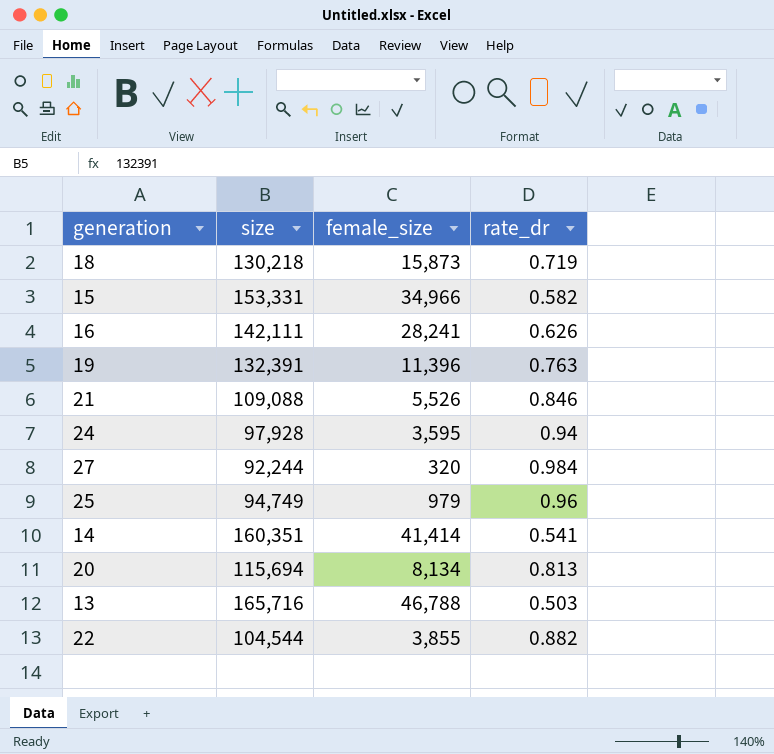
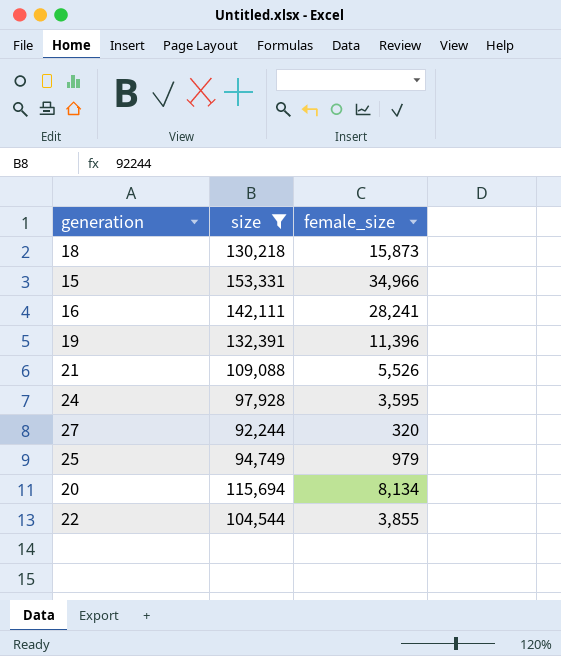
filter: none -> size <= 153,331
column rate_dr | position: 4 -> none

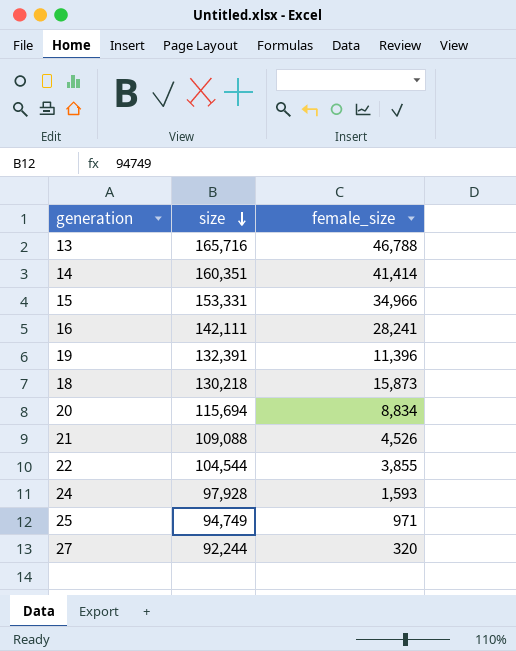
filter: size <= 153,331 -> none
row order: none -> size descending
20 | female_size: 8,134 -> 8,834
21 | female_size: 5,526 -> 4,526
24 | female_size: 3,595 -> 1,593
25 | female_size: 979 -> 971

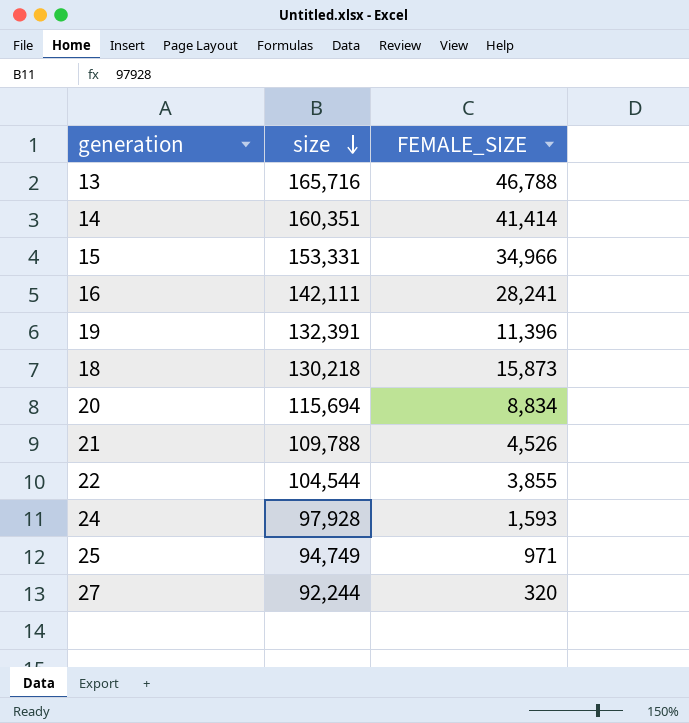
column name: female_size -> FEMALE_SIZE
21 | size: 109,088 -> 109,788

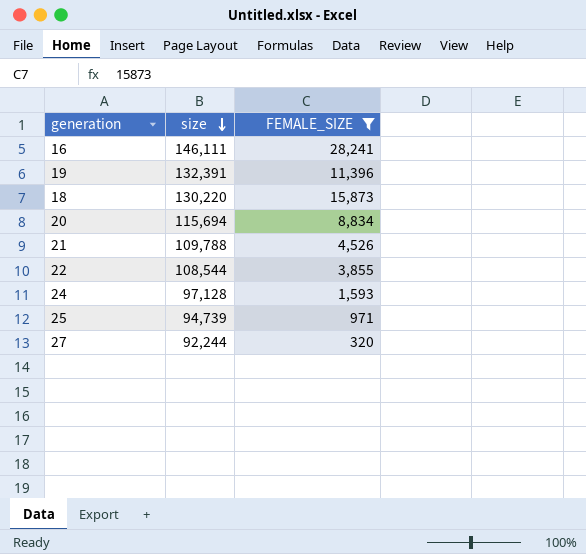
filter: none -> FEMALE_SIZE <= 28,241
16 | size: 142,111 -> 146,111
18 | size: 130,218 -> 130,220
22 | size: 104,544 -> 108,544
24 | size: 97,928 -> 97,128
25 | size: 94,749 -> 94,739

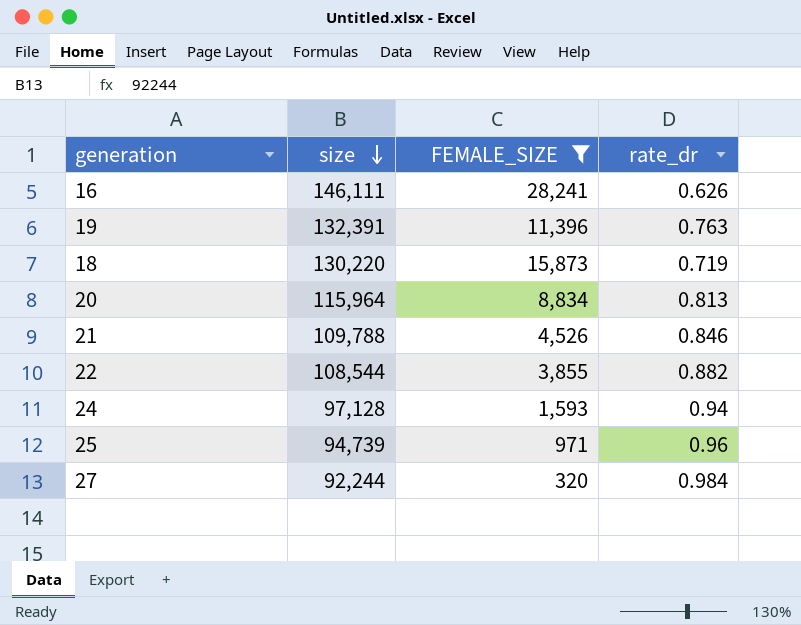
column rate_dr | position: none -> 4
20 | size: 115,694 -> 115,964

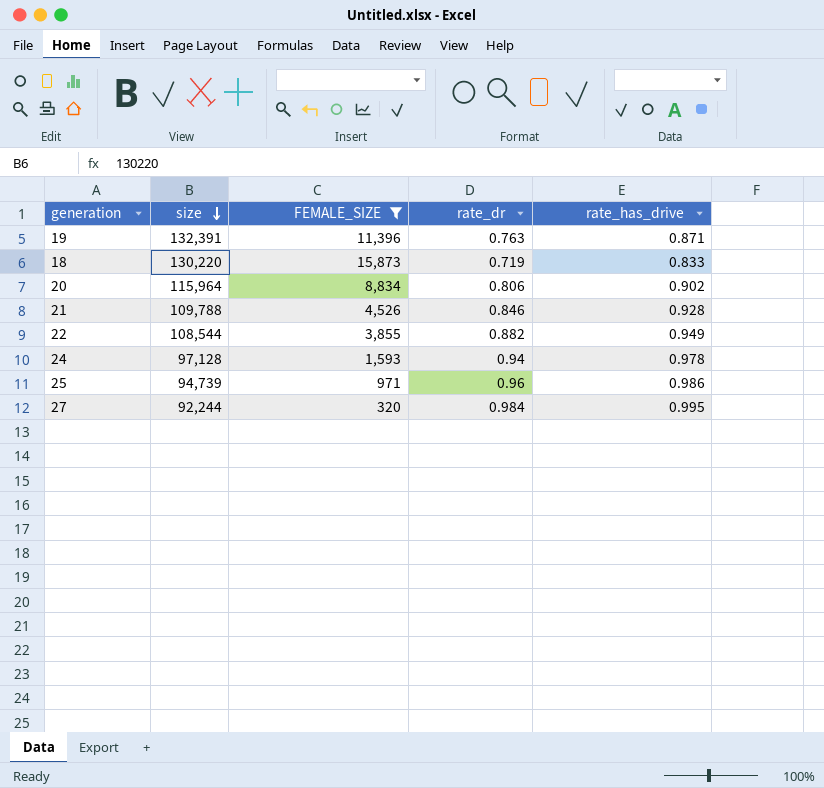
column rate_has_drive | position: none -> 5
row 16: 146,111 | 28,241 | 0.626 -> none
20 | rate_dr: 0.813 -> 0.806

